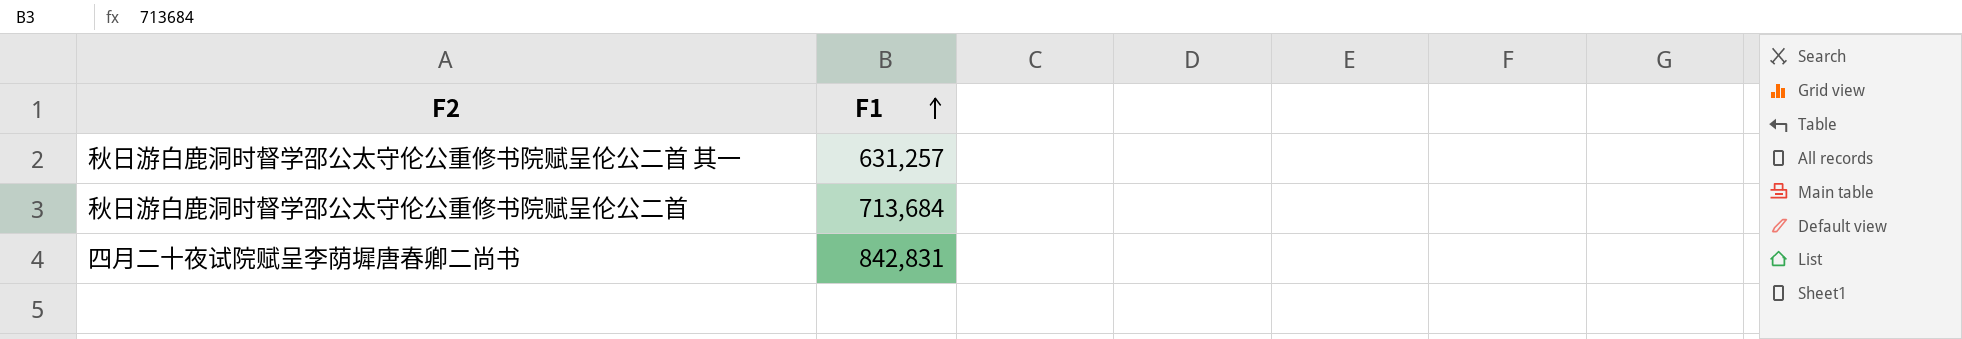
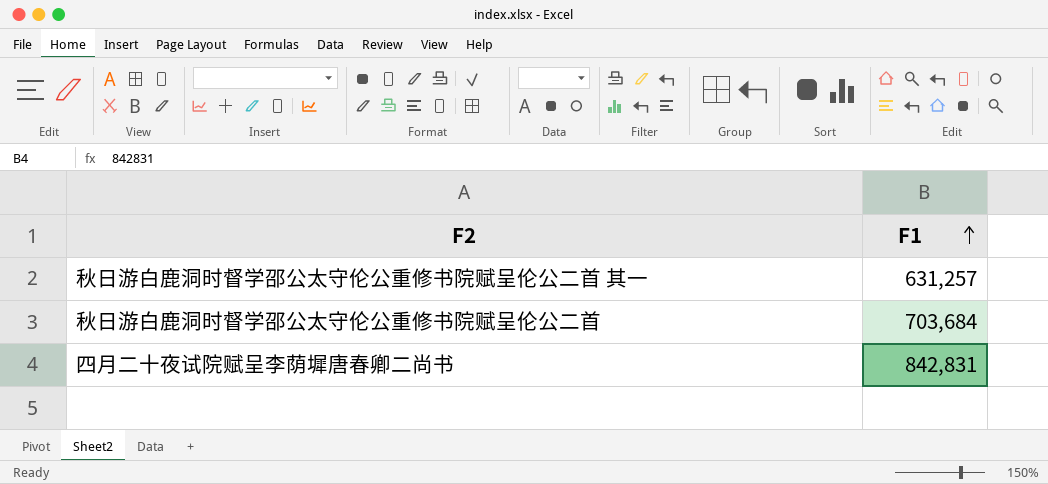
秋日游白鹿洞时督学邵公太守伦公重修书院赋呈伦公二首 | F1: 713,684 -> 703,684

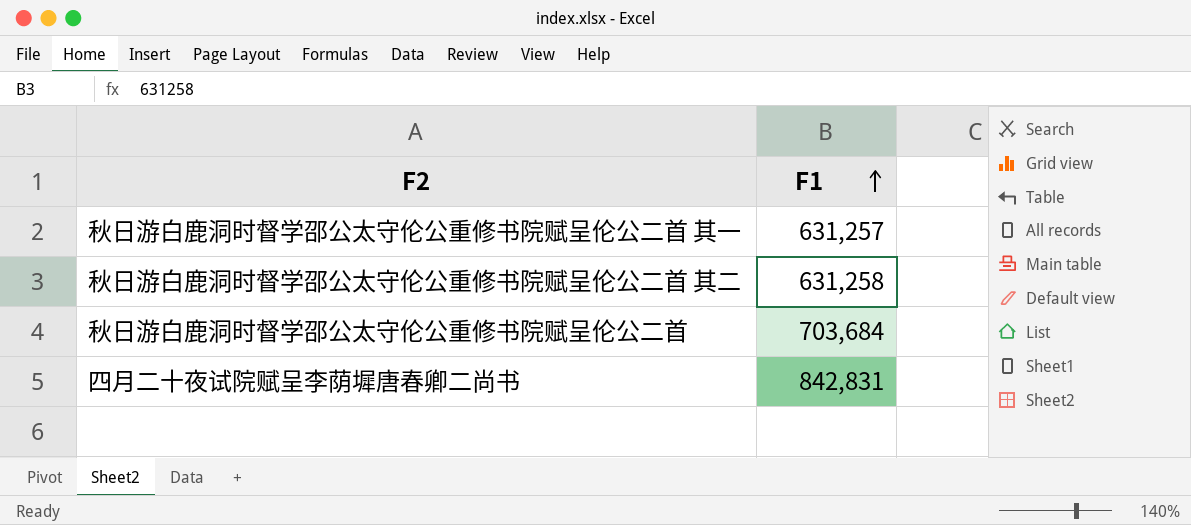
row 秋日游白鹿洞时督学邵公太守伦公重修书院赋呈伦公二首 其二: none -> 631,258

